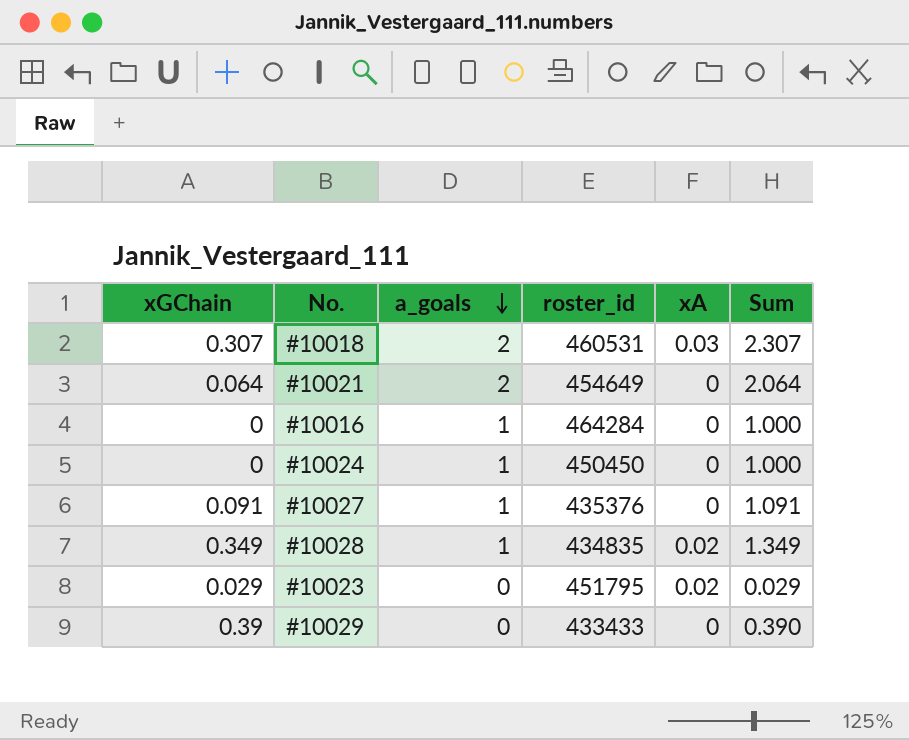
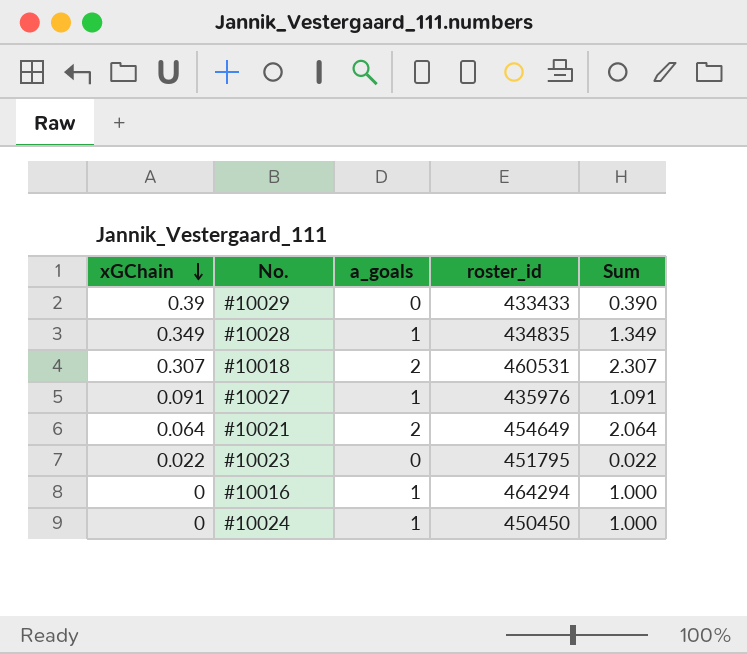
row order: a_goals descending -> xGChain descending
column xA | position: 5 -> none
#10027 | roster_id: 435376 -> 435976
#10023 | xGChain: 0.029 -> 0.022
#10023 | Sum: 0.029 -> 0.022
#10016 | roster_id: 464284 -> 464294

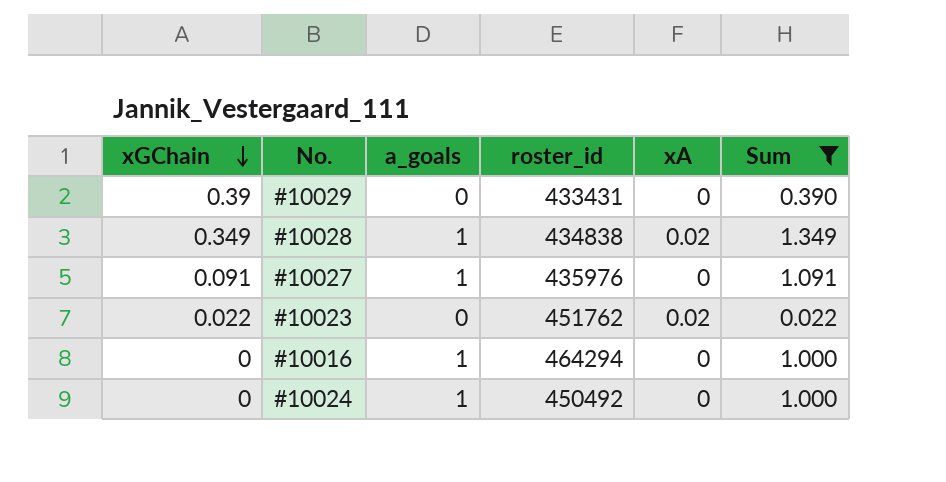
filter: none -> Sum <= 1.349
column xA | position: none -> 5
#10029 | roster_id: 433433 -> 433431
#10028 | roster_id: 434835 -> 434838
#10023 | roster_id: 451795 -> 451762
#10024 | roster_id: 450450 -> 450492

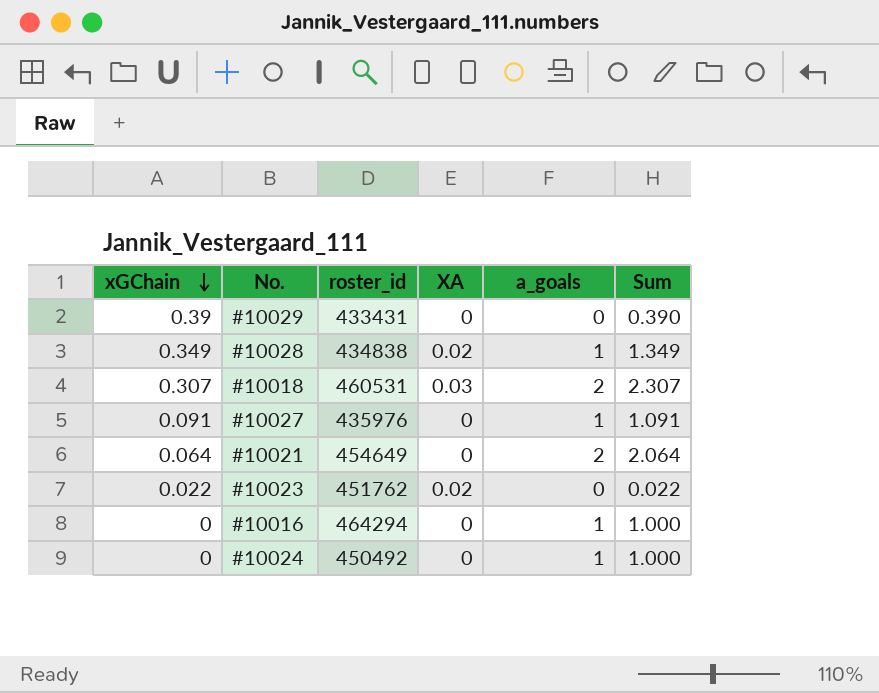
filter: Sum <= 1.349 -> none
column name: xA -> XA
column a_goals | position: 3 -> 5

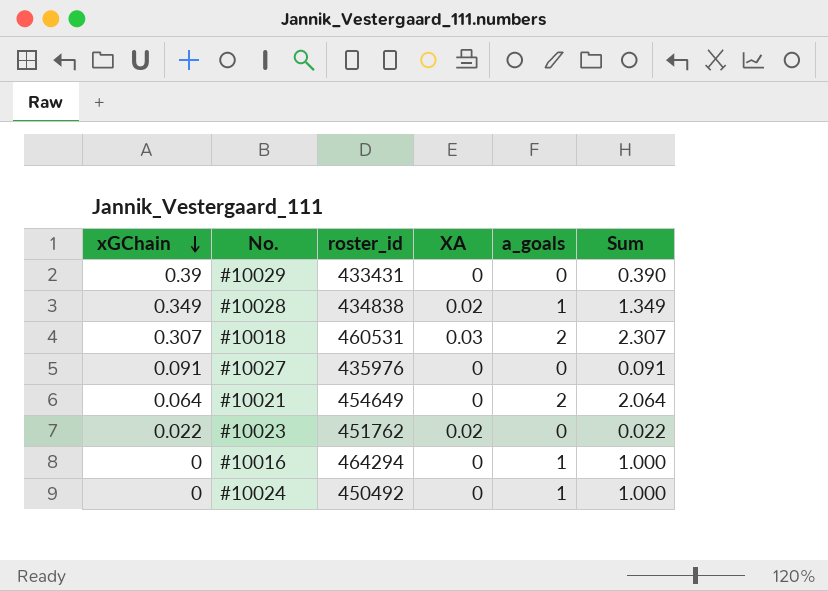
#10027 | a_goals: 1 -> 0
#10027 | Sum: 1.091 -> 0.091

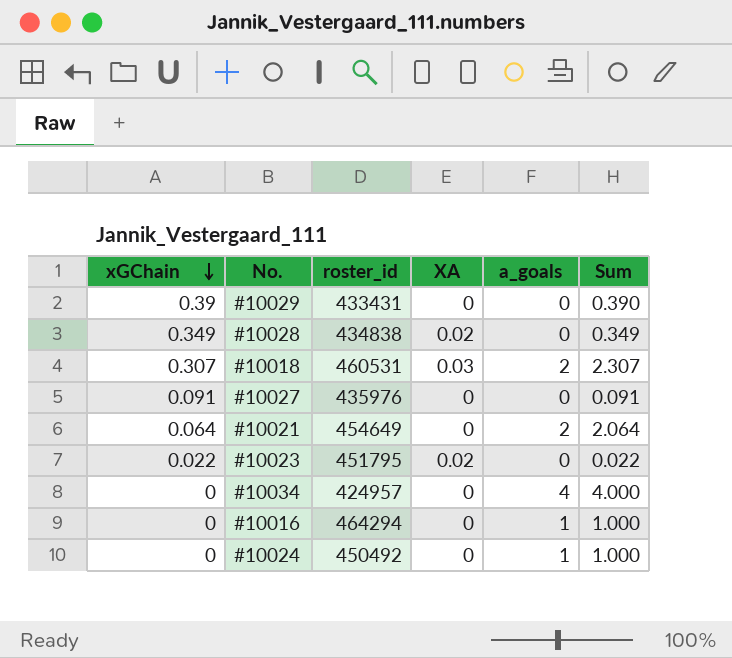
#10028 | a_goals: 1 -> 0
#10028 | Sum: 1.349 -> 0.349
#10023 | roster_id: 451762 -> 451795
row #10034: none -> 0 | 424957 | 0 | 4 | 4.000

